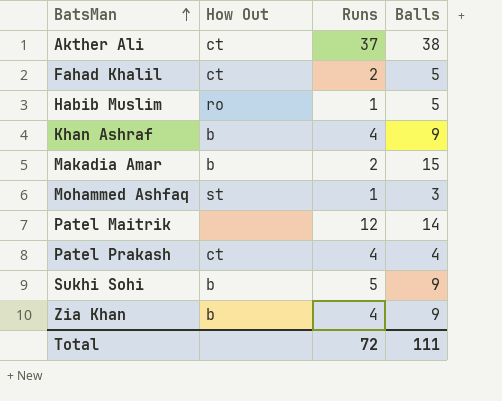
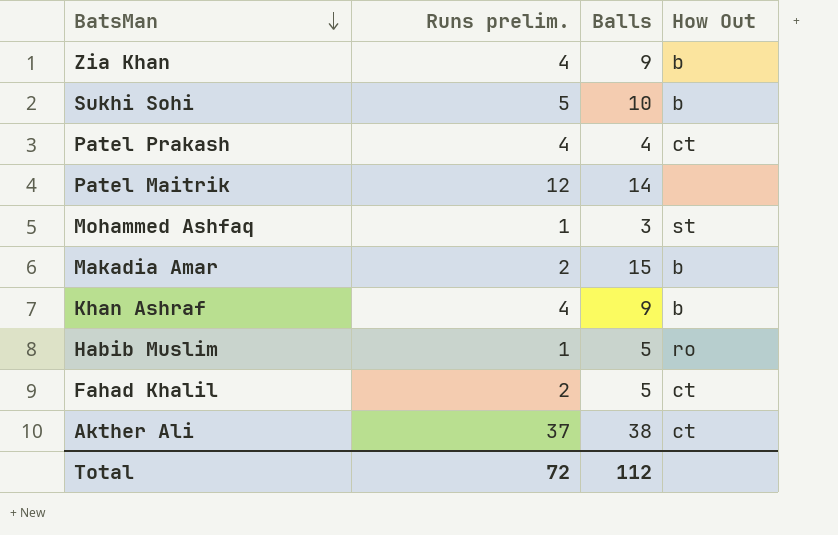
row order: BatsMan ascending -> BatsMan descending
column name: Runs -> Runs prelim.
column How Out | position: 2 -> 4
Sukhi Sohi | Balls: 9 -> 10
Total | Balls: 111 -> 112

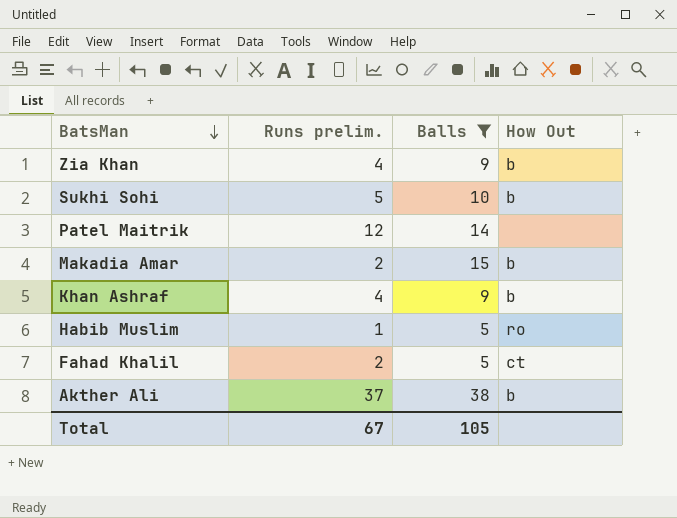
filter: none -> Balls >= 5
Akther Ali | How Out: ct -> b
Total | Runs prelim.: 72 -> 67
Total | Balls: 112 -> 105

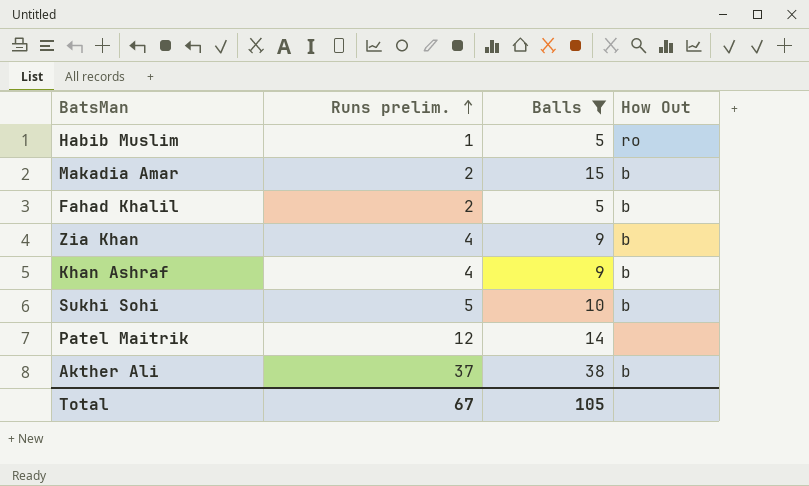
row order: BatsMan descending -> Runs prelim. ascending
Fahad Khalil | How Out: ct -> b

